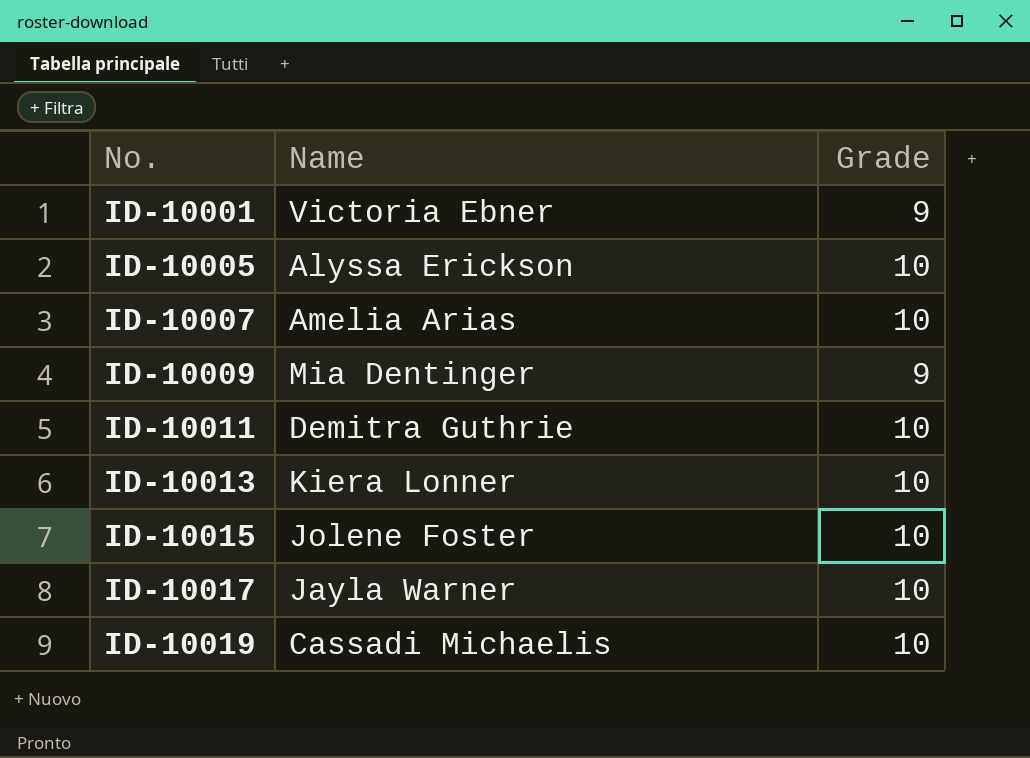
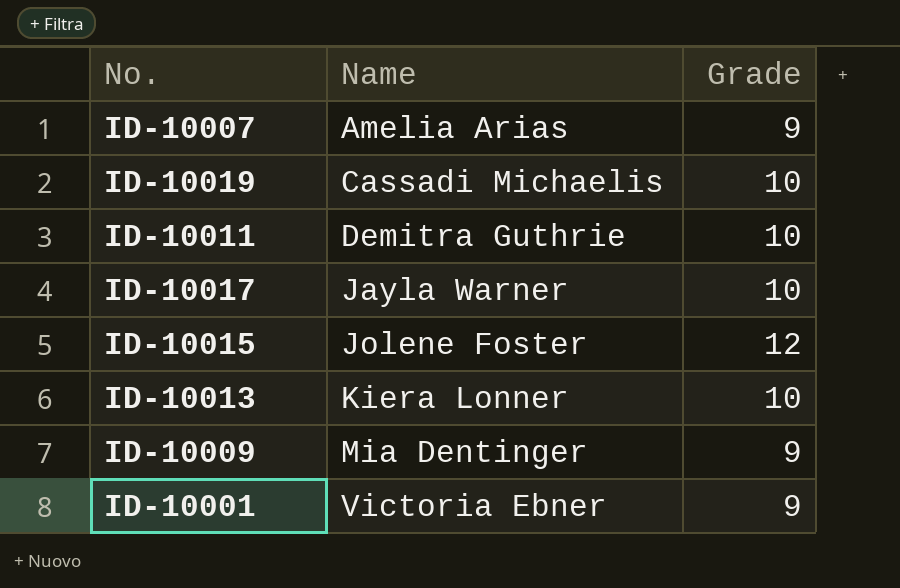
row order: No. ascending -> Name ascending
row ID-10005: Alyssa Erickson | 10 -> none
ID-10007 | Grade: 10 -> 9
ID-10015 | Grade: 10 -> 12

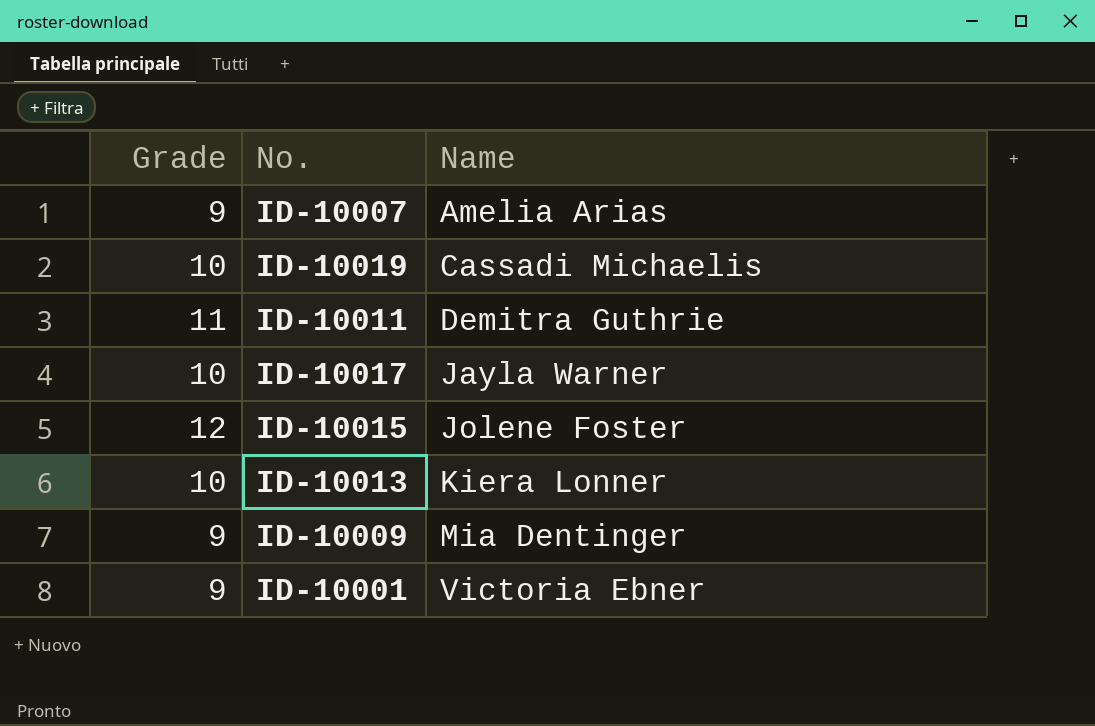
column Grade | position: 3 -> 1
ID-10011 | Grade: 10 -> 11

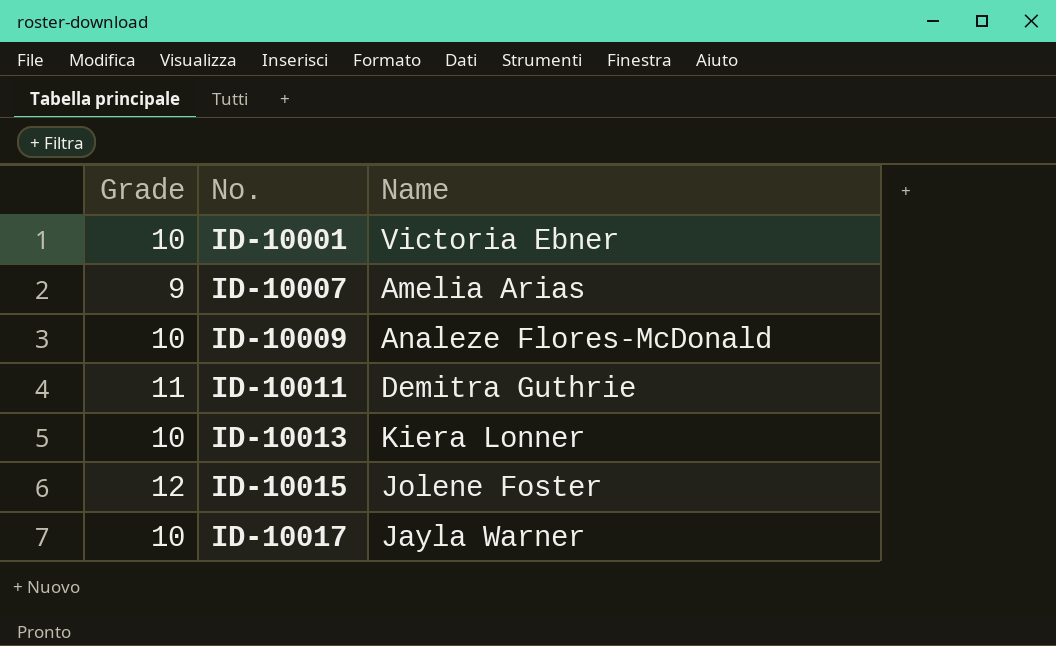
row order: Name ascending -> No. ascending
row ID-10019: 10 | Cassadi Michaelis -> none
ID-10001 | Grade: 9 -> 10
ID-10009 | Grade: 9 -> 10
ID-10009 | Name: Mia Dentinger -> Analeze Flores-McDonald

